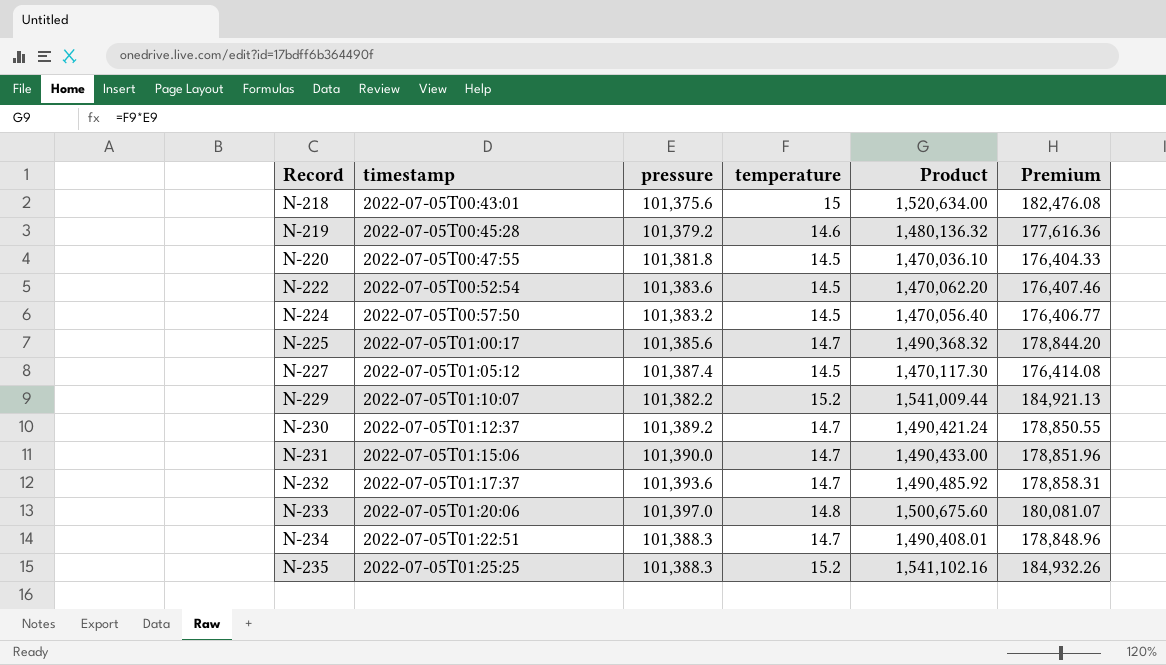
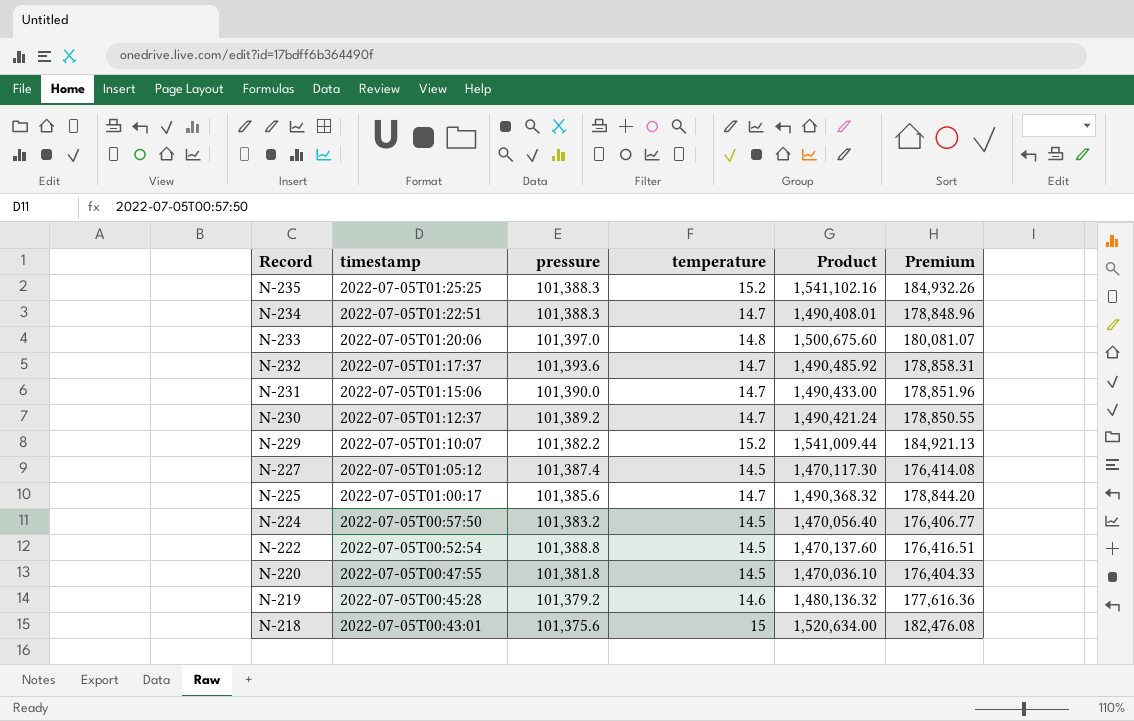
row order: Record ascending -> Record descending
N-222 | pressure: 101,383.6 -> 101,388.8
N-222 | Product: 1,470,062.20 -> 1,470,137.60
N-222 | Premium: 176,407.46 -> 176,416.51

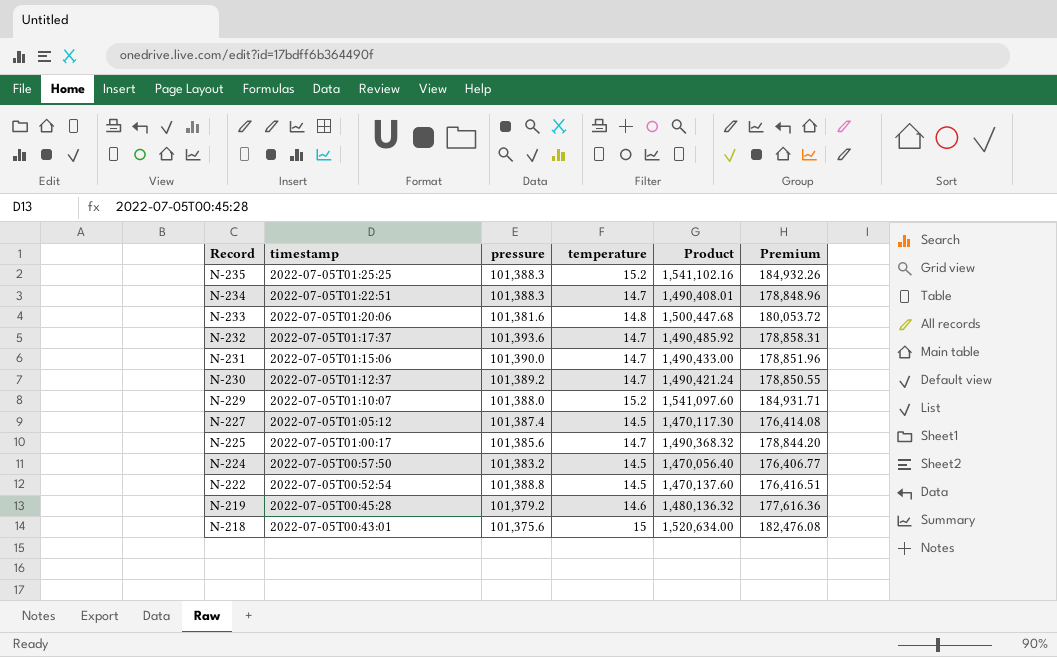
row N-220: 2022-07-05T00:47:55 | 101,381.8 | 14.5 | 1,470,036.10 | 176,404.33 -> none
N-233 | pressure: 101,397.0 -> 101,381.6
N-233 | Product: 1,500,675.60 -> 1,500,447.68
N-233 | Premium: 180,081.07 -> 180,053.72
N-229 | pressure: 101,382.2 -> 101,388.0
N-229 | Product: 1,541,009.44 -> 1,541,097.60
N-229 | Premium: 184,921.13 -> 184,931.71

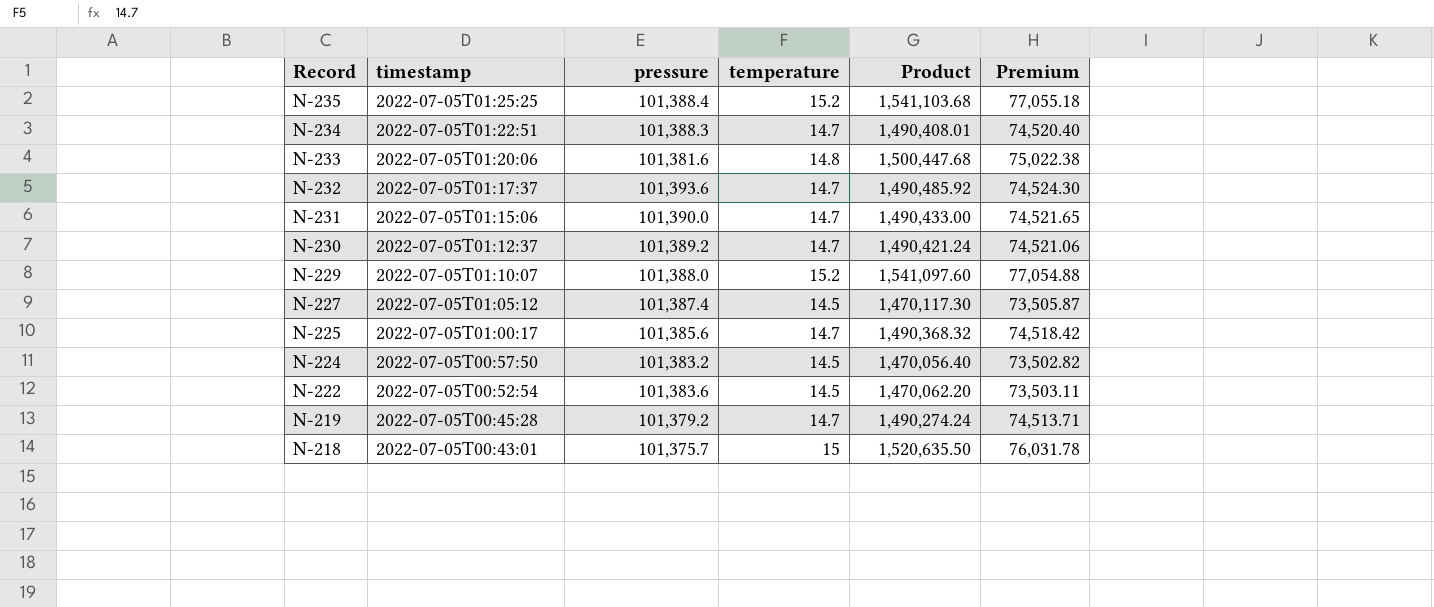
column Premium | formula: [Product] * 0.12 -> [Product] * 0.05
N-235 | pressure: 101,388.3 -> 101,388.4
N-235 | Product: 1,541,102.16 -> 1,541,103.68
N-222 | pressure: 101,388.8 -> 101,383.6
N-222 | Product: 1,470,137.60 -> 1,470,062.20
N-219 | temperature: 14.6 -> 14.7
N-219 | Product: 1,480,136.32 -> 1,490,274.24
N-218 | pressure: 101,375.6 -> 101,375.7
N-218 | Product: 1,520,634.00 -> 1,520,635.50

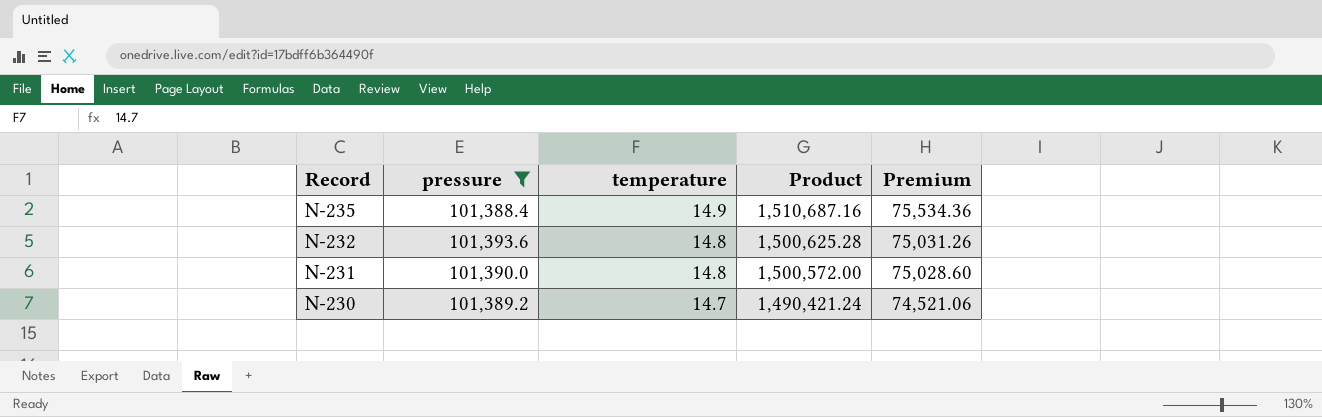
filter: none -> pressure >= 101,388.4
column timestamp | position: 2 -> none
N-235 | temperature: 15.2 -> 14.9
N-235 | Product: 1,541,103.68 -> 1,510,687.16
N-235 | Premium: 77,055.18 -> 75,534.36
N-232 | temperature: 14.7 -> 14.8
N-232 | Product: 1,490,485.92 -> 1,500,625.28
N-232 | Premium: 74,524.30 -> 75,031.26
N-231 | temperature: 14.7 -> 14.8
N-231 | Product: 1,490,433.00 -> 1,500,572.00
N-231 | Premium: 74,521.65 -> 75,028.60

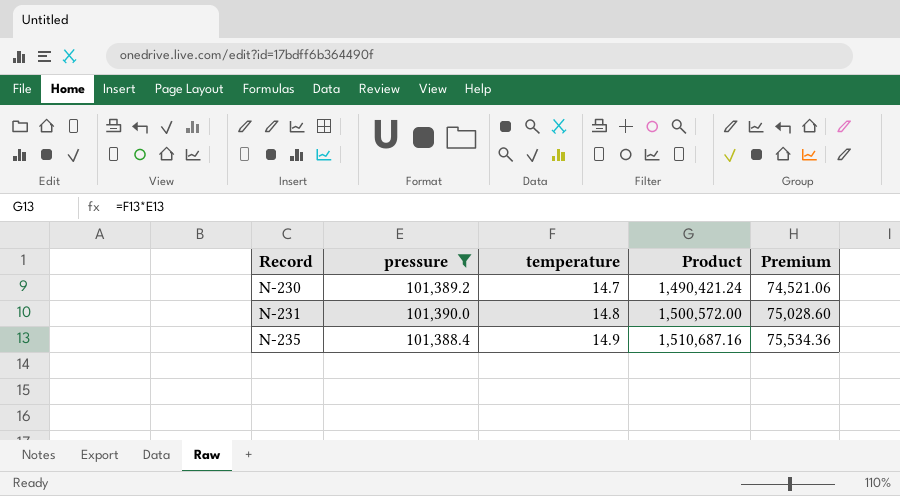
row order: Record descending -> Record ascending
row N-232: 101,393.6 | 14.8 | 1,500,625.28 | 75,031.26 -> none

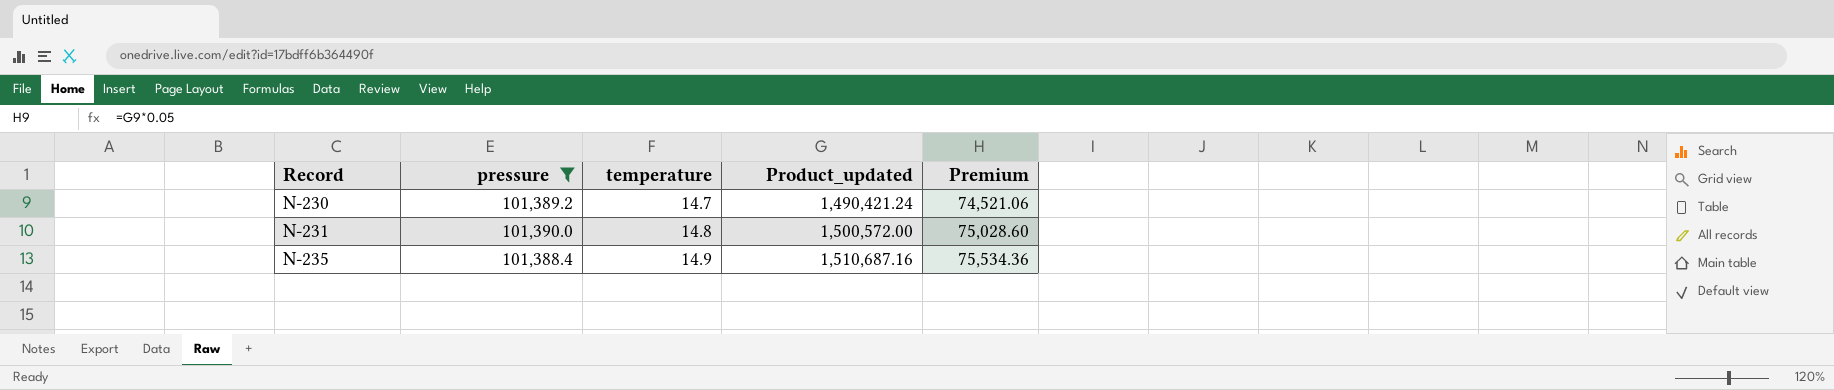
column name: Product -> Product_updated

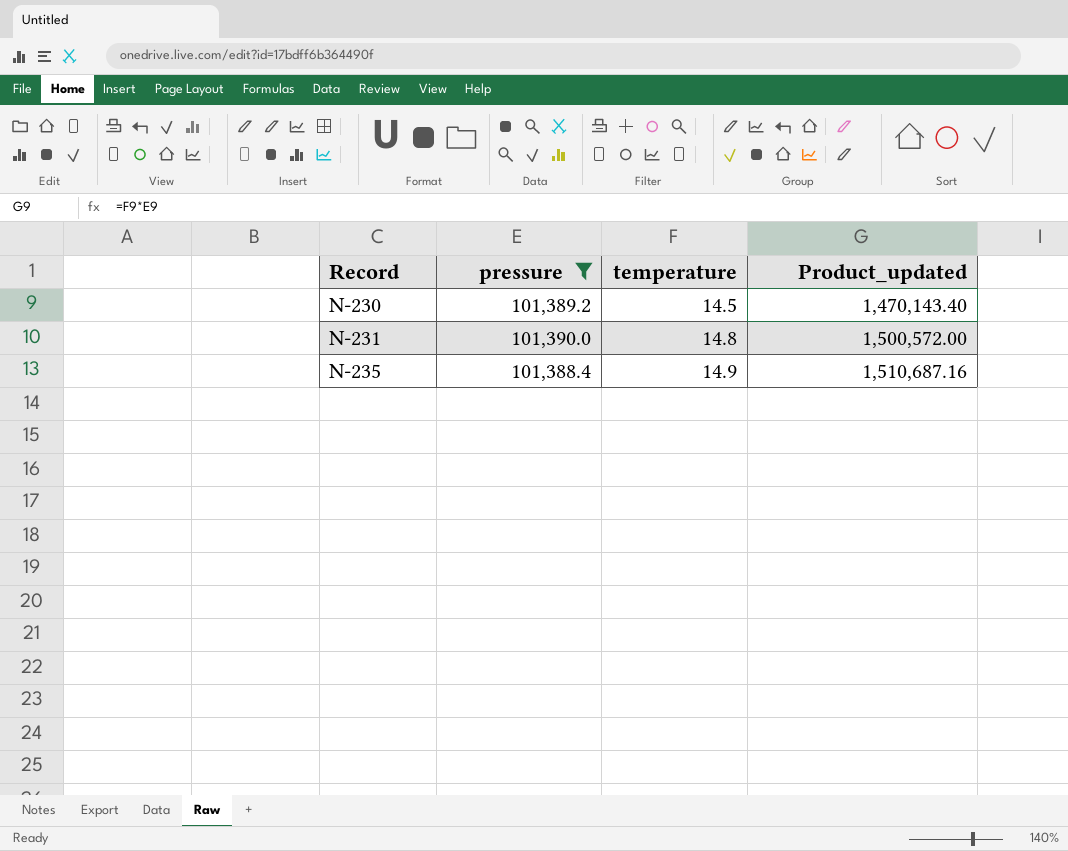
column Premium | formula: [Product_updated] * 0.05 -> none
N-230 | temperature: 14.7 -> 14.5
N-230 | Product_updated: 1,490,421.24 -> 1,470,143.40

